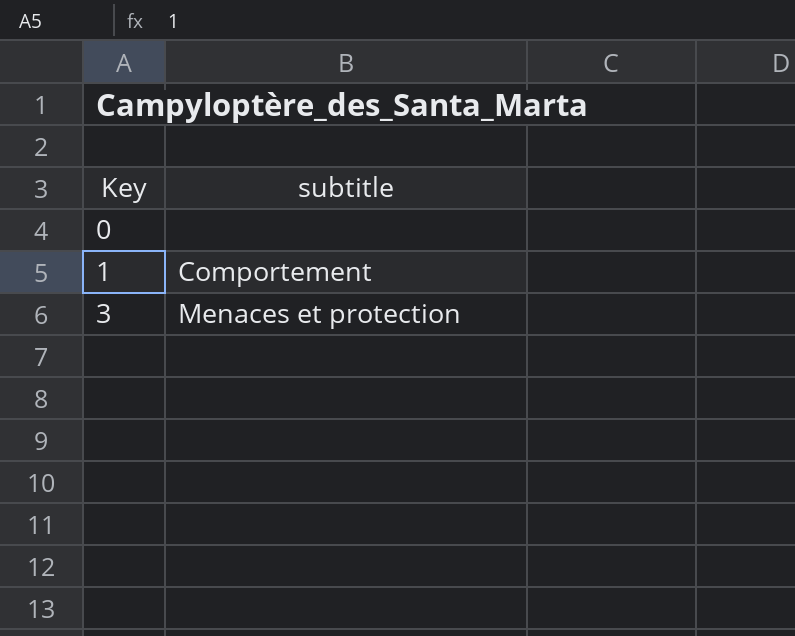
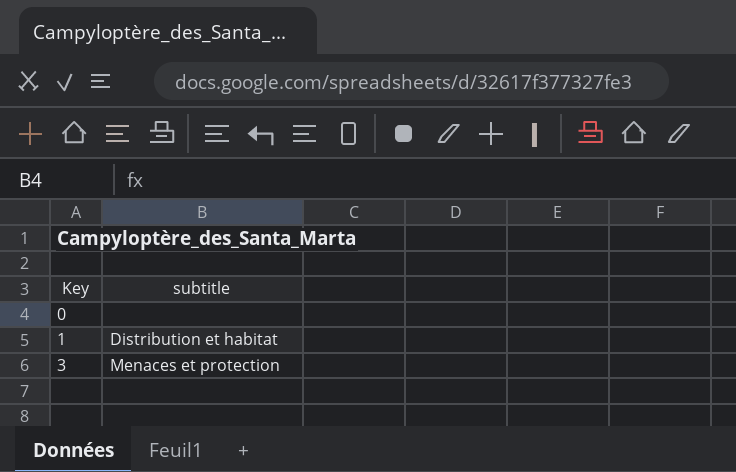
1 | subtitle: Comportement -> Distribution et habitat

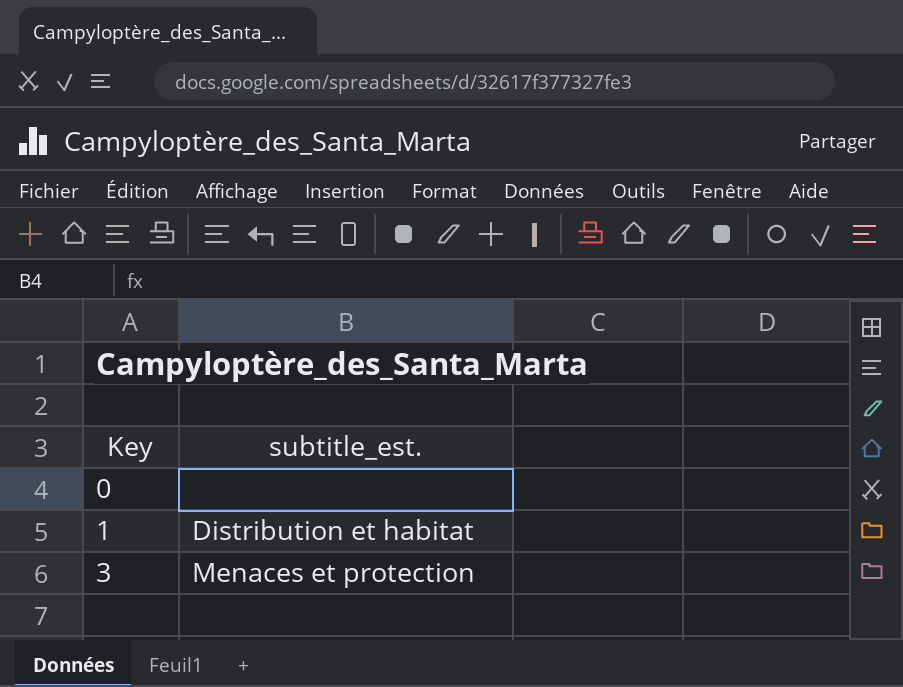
column name: subtitle -> subtitle_est.

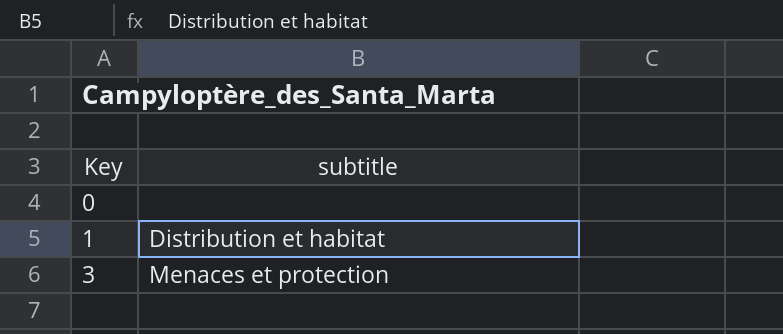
column name: subtitle_est. -> subtitle

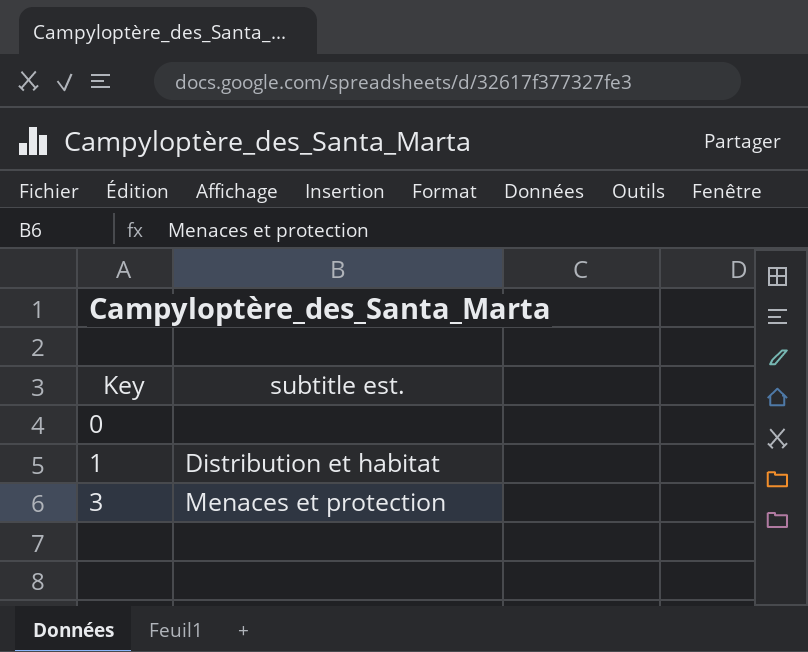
column name: subtitle -> subtitle est.

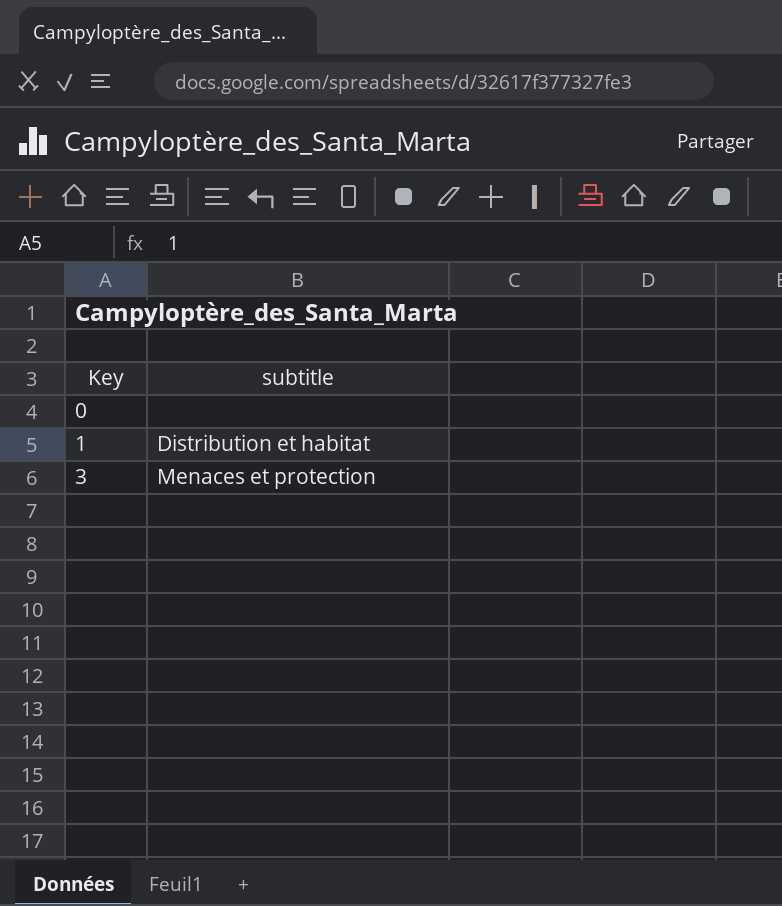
column name: subtitle est. -> subtitle

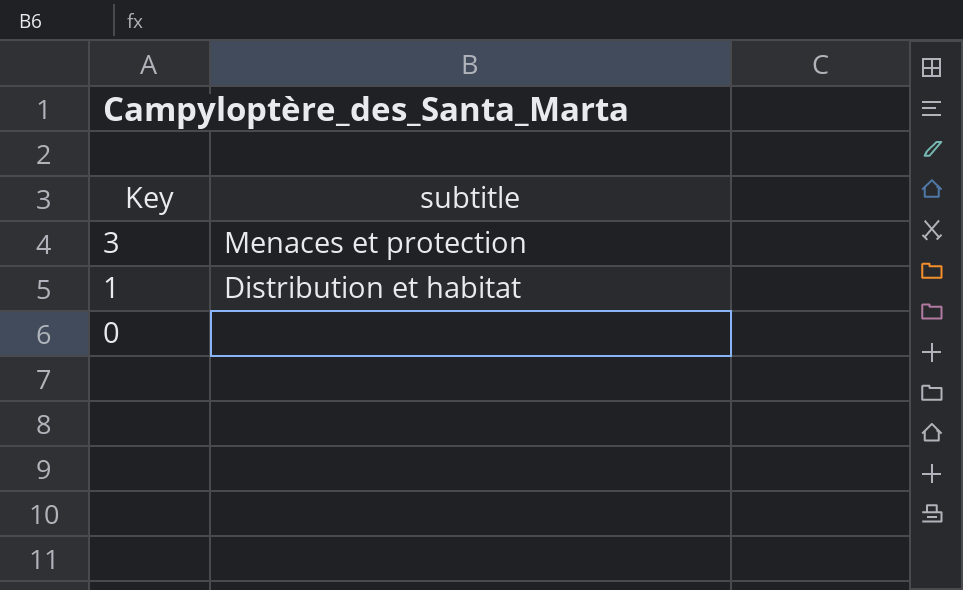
row order: Key ascending -> Key descending

